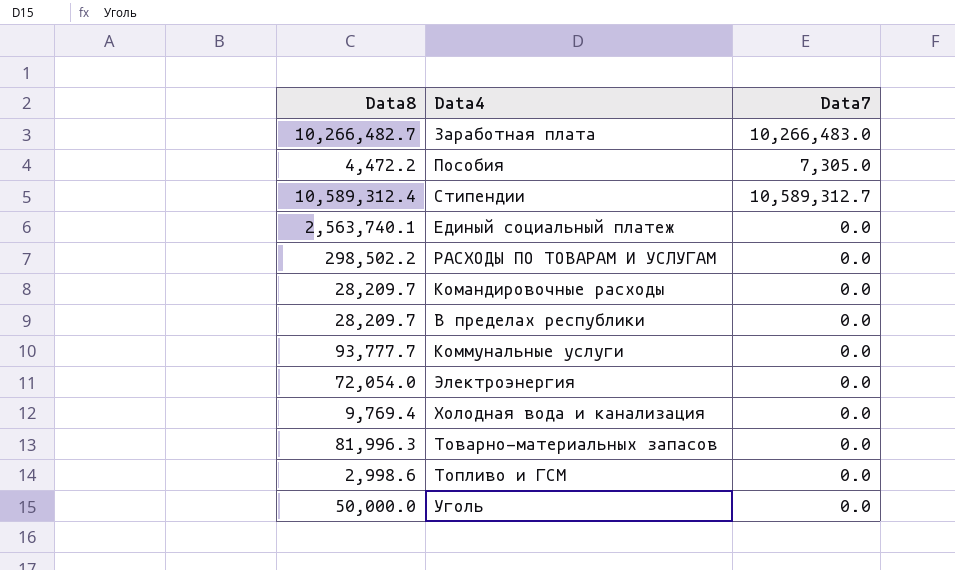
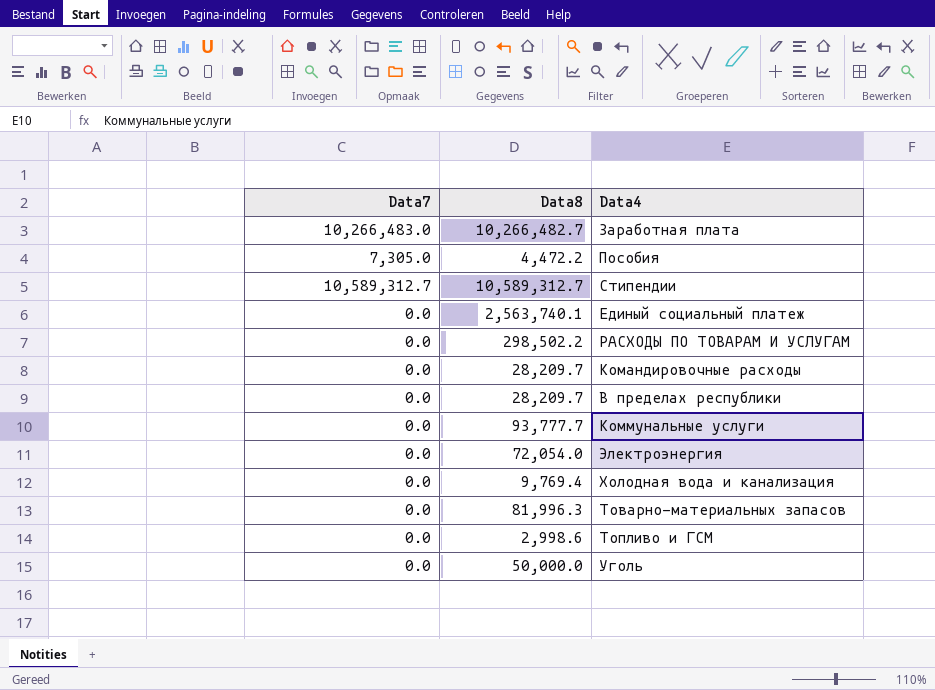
column Data7 | position: 3 -> 1
Стипендии | Data8: 10,589,312.4 -> 10,589,312.7

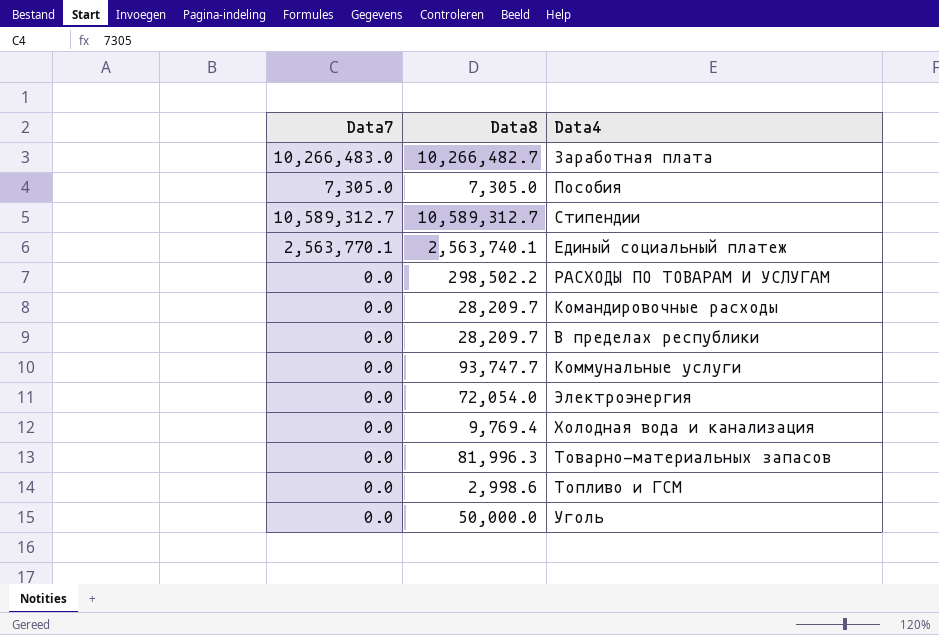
Пособия | Data8: 4,472.2 -> 7,305.0
Единый социальный платеж | Data7: 0.0 -> 2,563,770.1
Коммунальные услуги | Data8: 93,777.7 -> 93,747.7

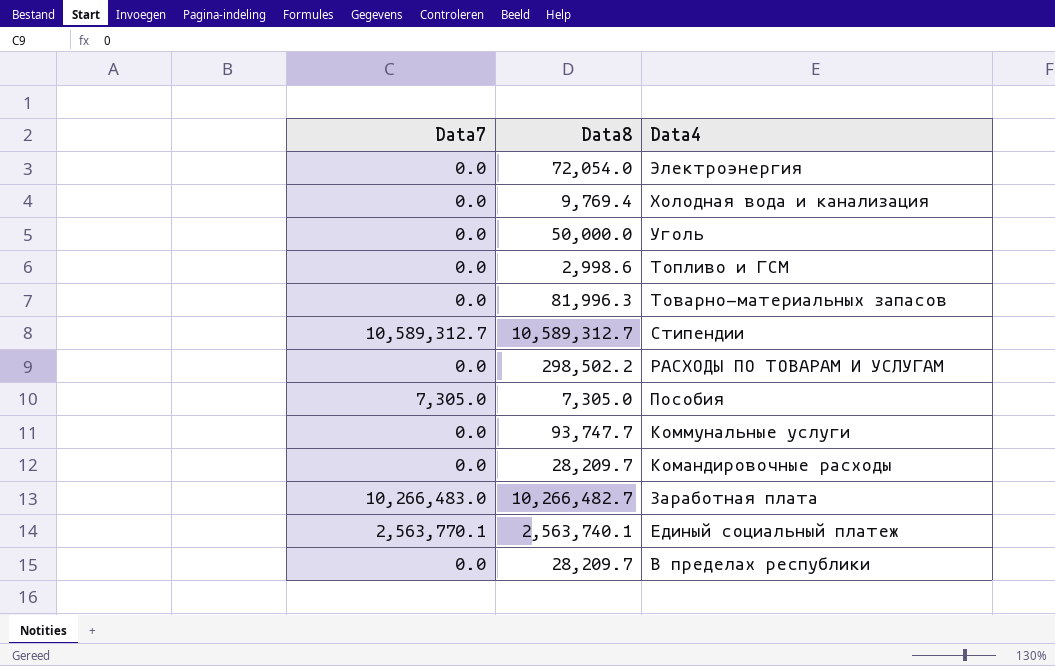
row order: none -> Data4 descending

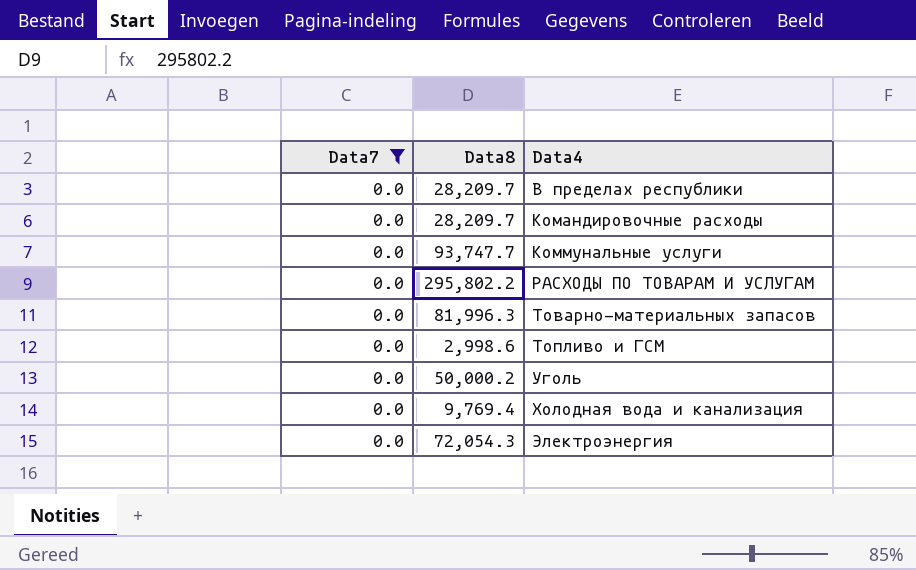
filter: none -> Data7 = 0.0
row order: Data4 descending -> Data4 ascending
РАСХОДЫ ПО ТОВАРАМ И УСЛУГАМ | Data8: 298,502.2 -> 295,802.2
Уголь | Data8: 50,000.0 -> 50,000.2
Электроэнергия | Data8: 72,054.0 -> 72,054.3

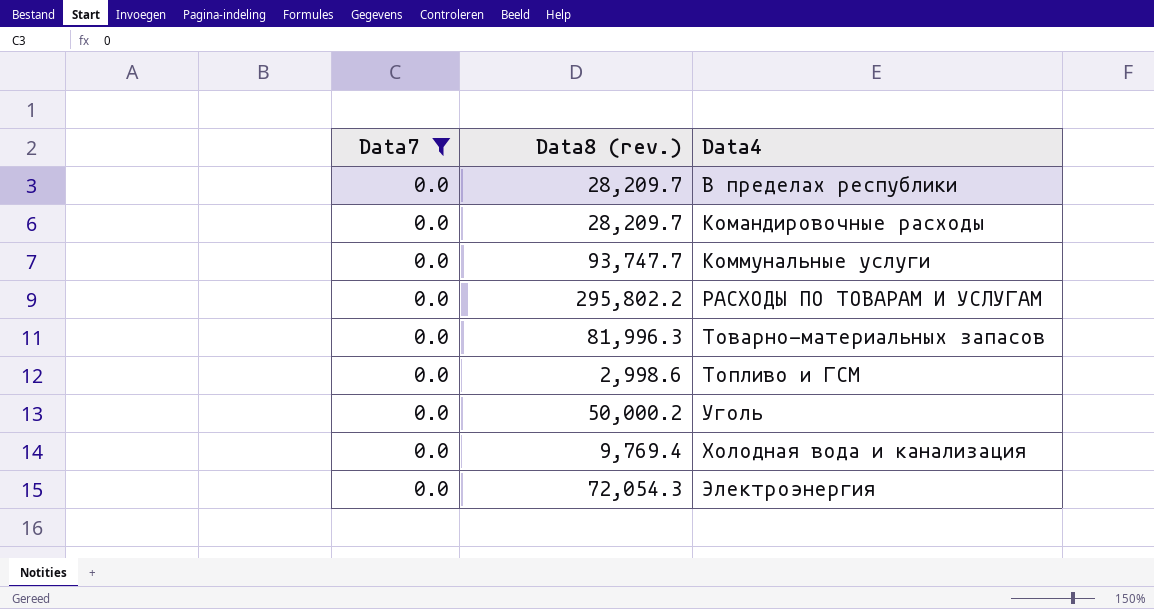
column name: Data8 -> Data8 (rev.)

